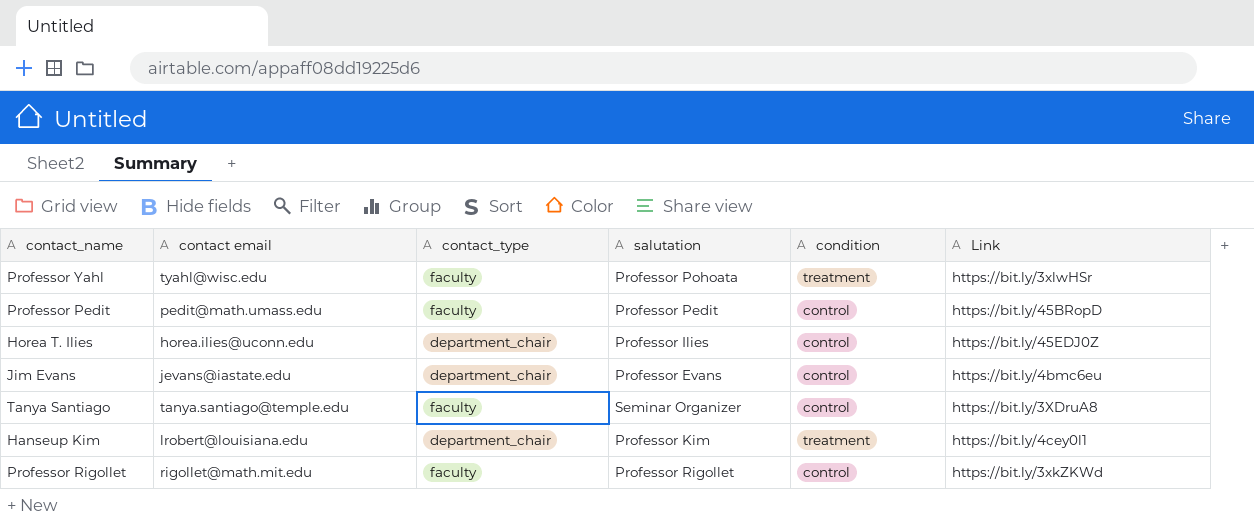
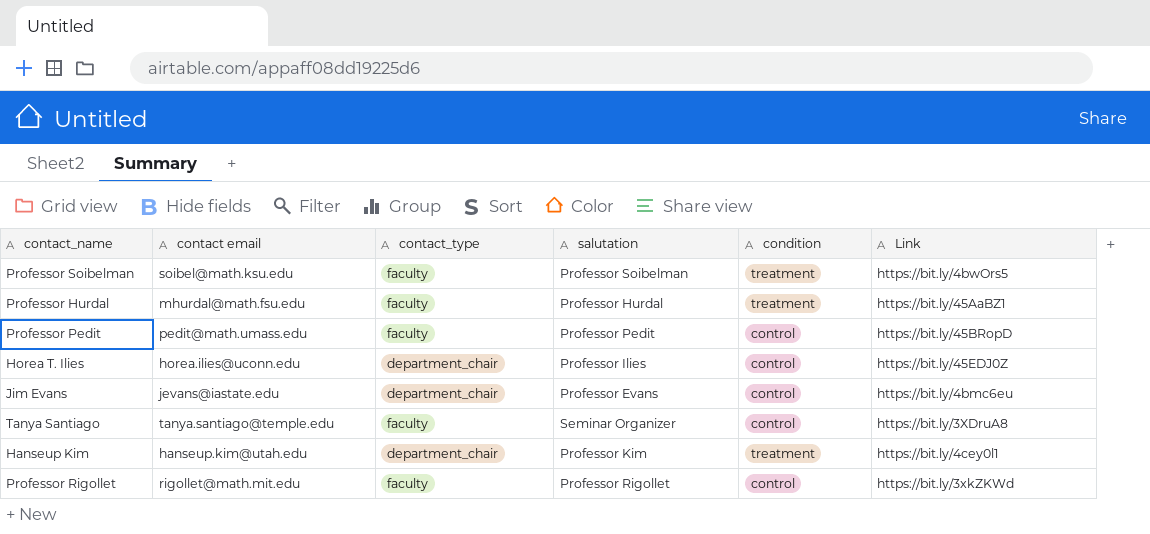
row Professor Yahl: tyahl@wisc.edu | faculty | Professor Pohoata | treatment | https://bit.ly/3xlwHSr -> none
row Professor Soibelman: none -> soibel@math.ksu.edu | faculty | Professor Soibelman | treatment | https://bit.ly/4bwOrs5
row Professor Hurdal: none -> mhurdal@math.fsu.edu | faculty | Professor Hurdal | treatment | https://bit.ly/45AaBZ1
Hanseup Kim | contact email: lrobert@louisiana.edu -> hanseup.kim@utah.edu

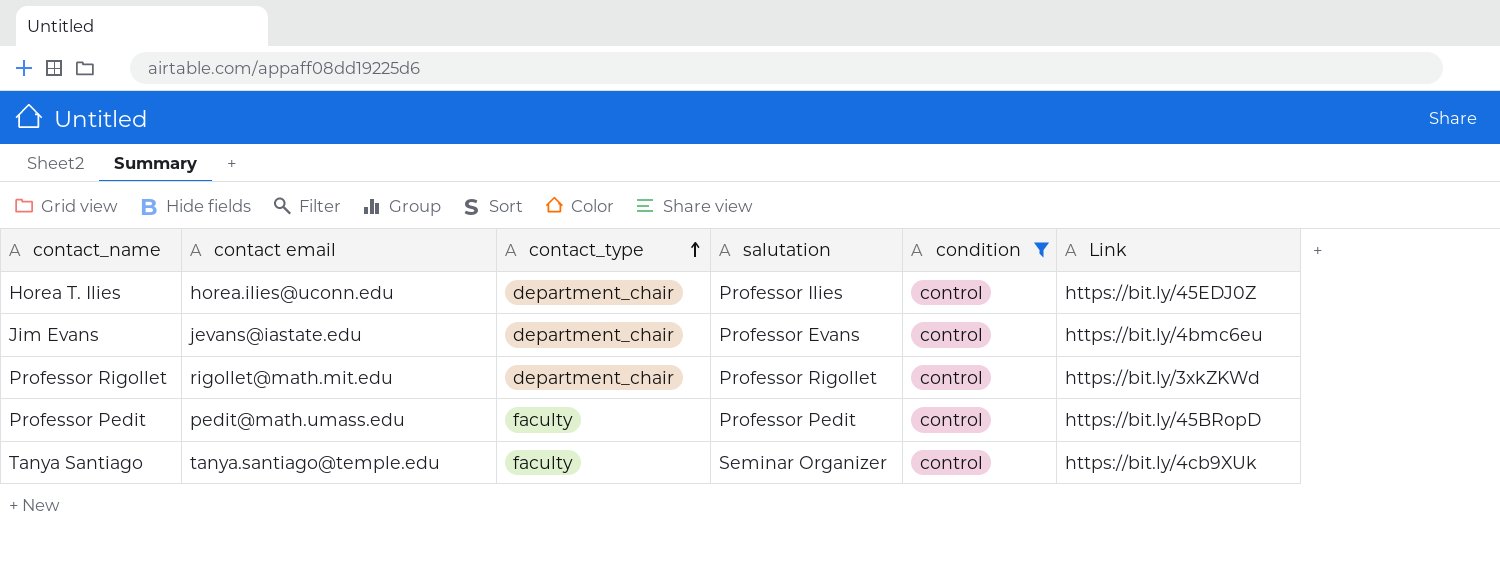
filter: none -> condition = control
row order: none -> contact_type ascending
Professor Rigollet | contact_type: faculty -> department_chair
Tanya Santiago | Link: https://bit.ly/3XDruA8 -> https://bit.ly/4cb9XUk

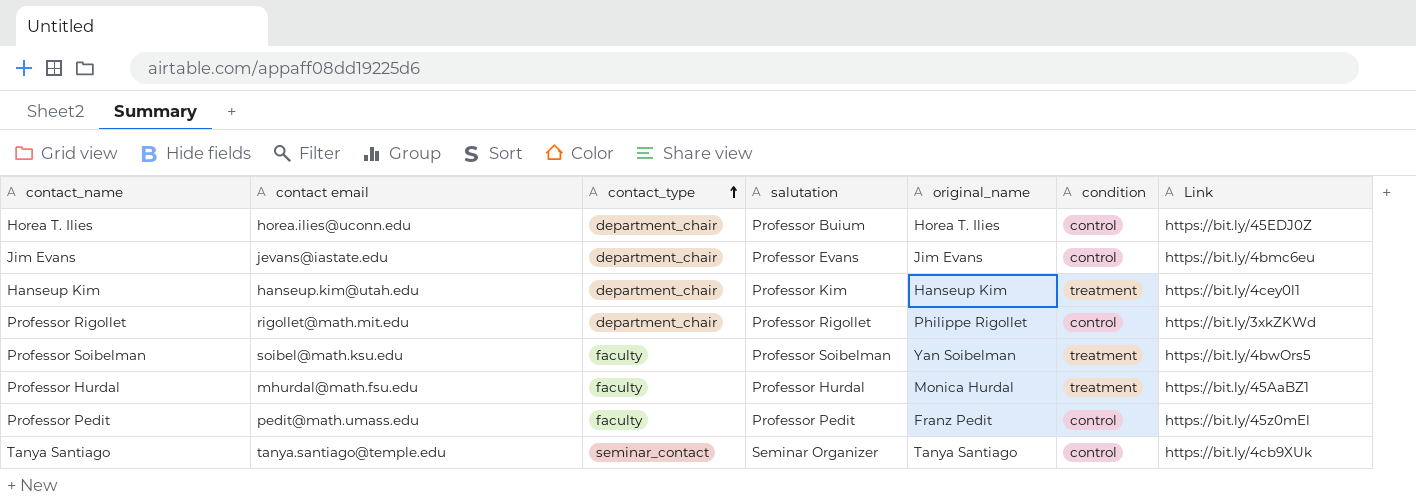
filter: condition = control -> none
column original_name | position: none -> 5
Horea T. Ilies | salutation: Professor Ilies -> Professor Buium
Professor Pedit | Link: https://bit.ly/45BRopD -> https://bit.ly/45z0mEl
Tanya Santiago | contact_type: faculty -> seminar_contact

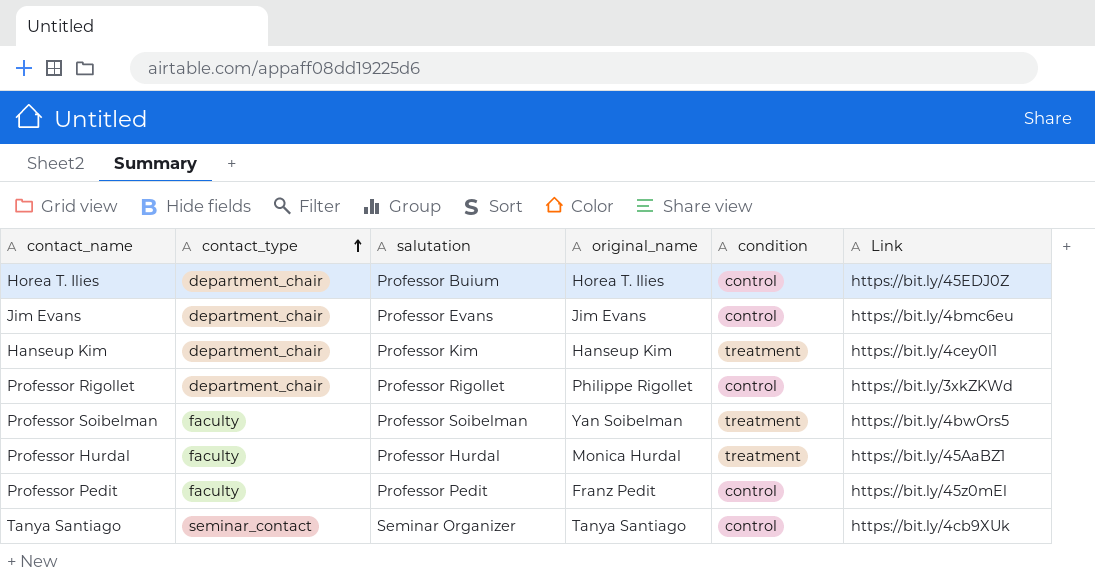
column contact email | position: 2 -> none

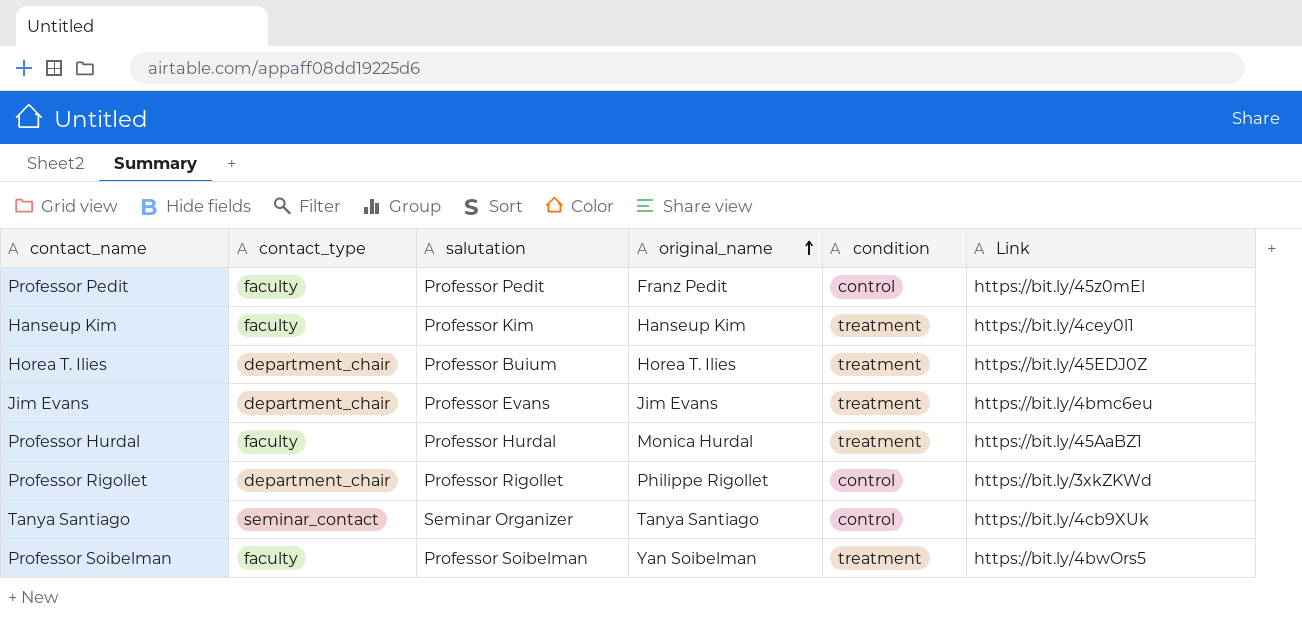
row order: contact_type ascending -> original_name ascending
Hanseup Kim | contact_type: department_chair -> faculty
Horea T. Ilies | condition: control -> treatment
Jim Evans | condition: control -> treatment

